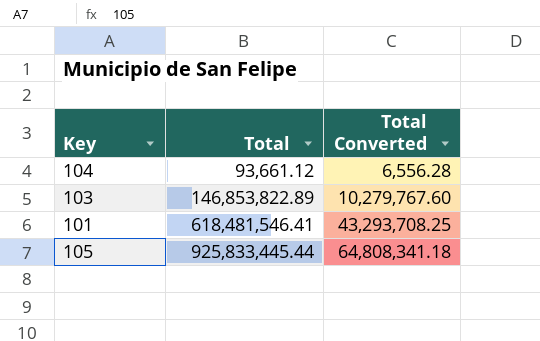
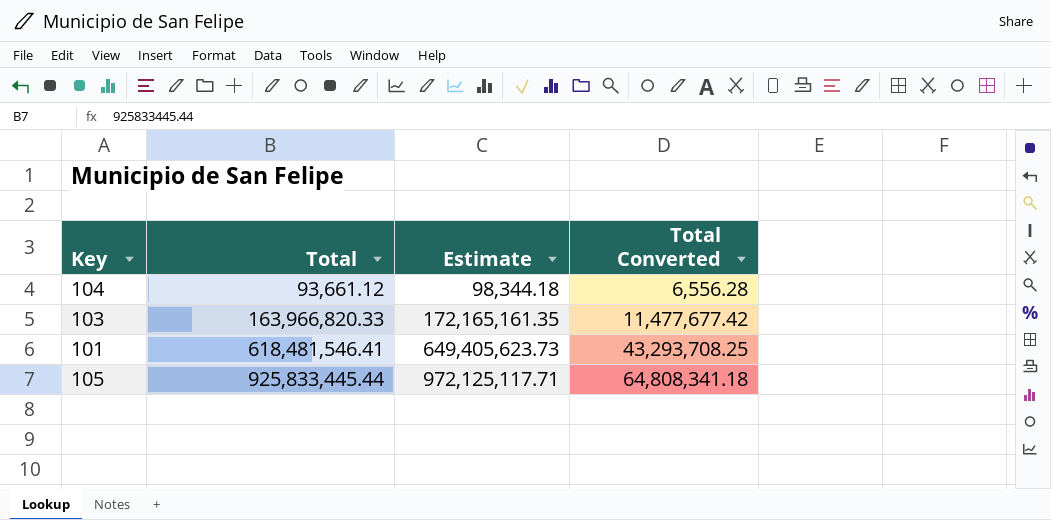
column Estimate | formula: none -> [Total] * 1.05
103 | Total: 146,853,822.89 -> 163,966,820.33
103 | Total Converted: 10,279,767.60 -> 11,477,677.42

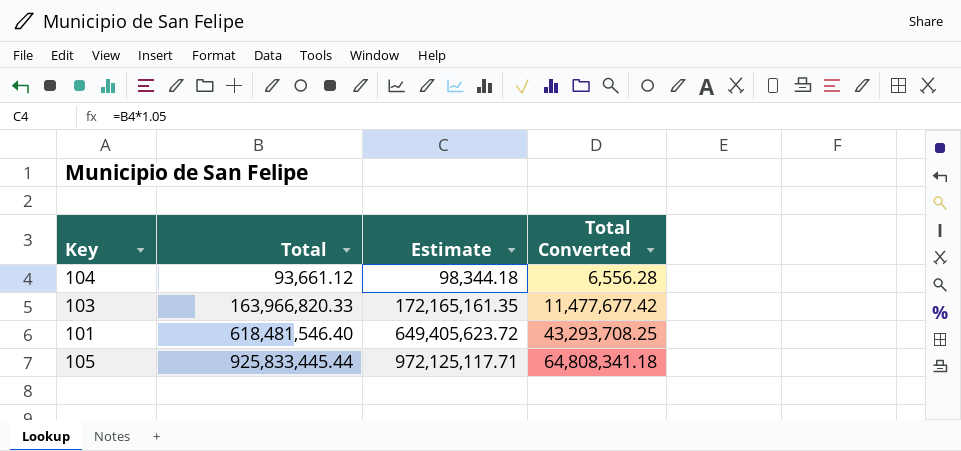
101 | Total: 618,481,546.41 -> 618,481,546.40
101 | Estimate: 649,405,623.73 -> 649,405,623.72

